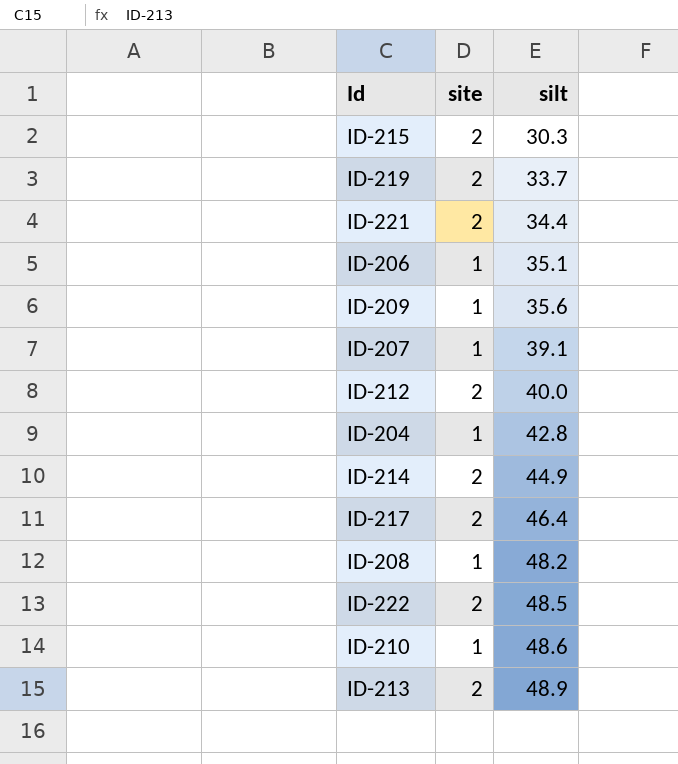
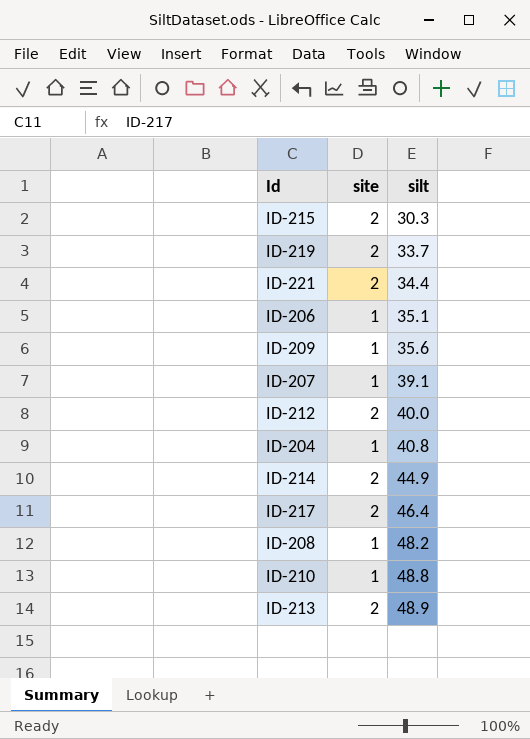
row ID-222: 2 | 48.5 -> none
ID-204 | silt: 42.8 -> 40.8
ID-210 | silt: 48.6 -> 48.8

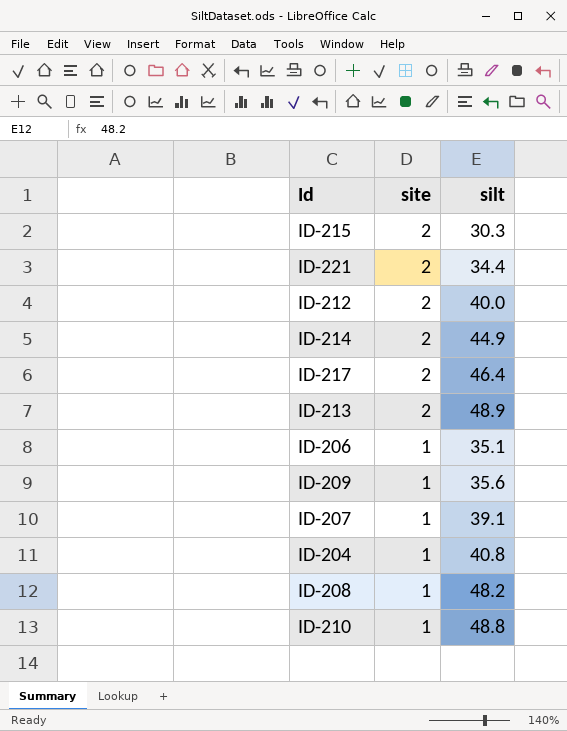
row order: silt ascending -> site descending
row ID-219: 2 | 33.7 -> none

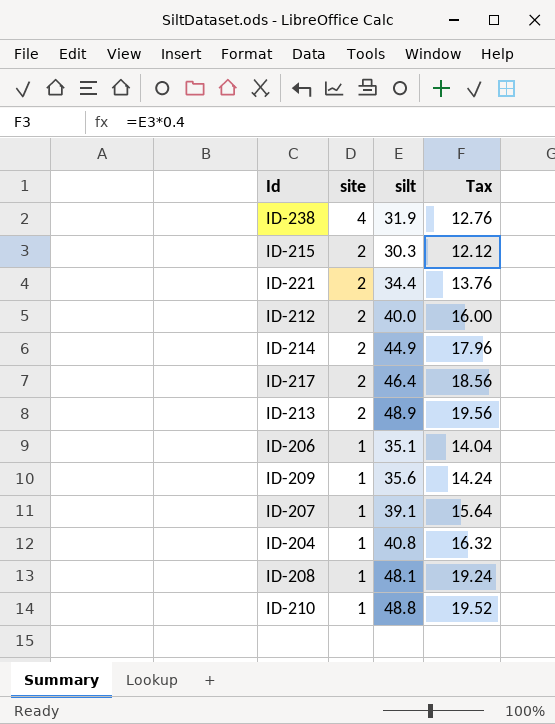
column Tax | formula: none -> [silt] * 0.4
row ID-238: none -> 4 | 31.9 | 12.76
ID-208 | silt: 48.2 -> 48.1

